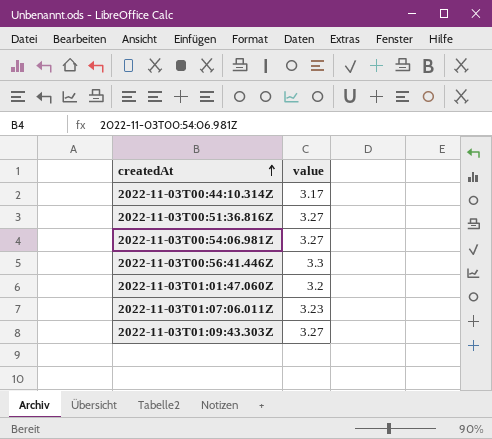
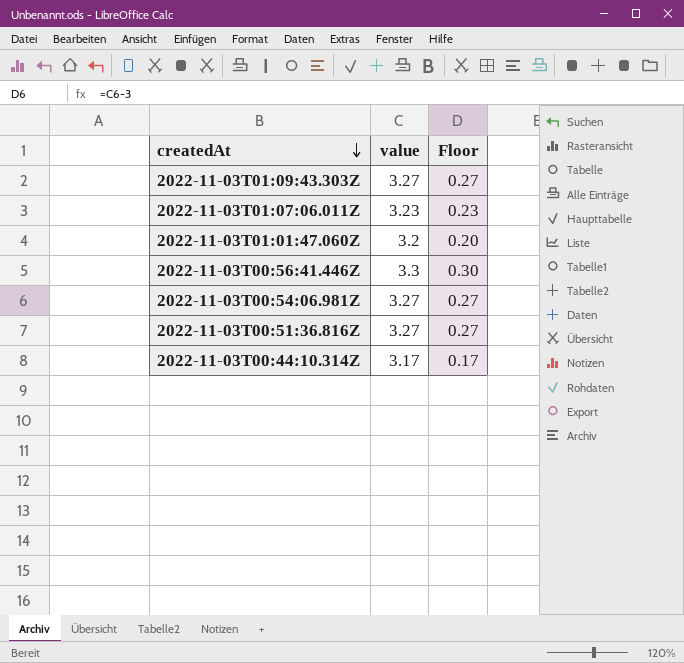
row order: createdAt ascending -> createdAt descending
column Floor | formula: none -> [value] - 3

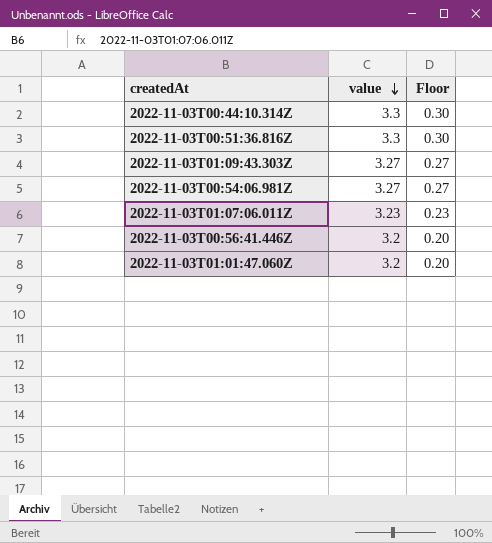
row order: createdAt descending -> value descending
2022-11-03T00:44:10.314Z | value: 3.17 -> 3.3
2022-11-03T00:44:10.314Z | Floor: 0.17 -> 0.30
2022-11-03T00:51:36.816Z | value: 3.27 -> 3.3
2022-11-03T00:51:36.816Z | Floor: 0.27 -> 0.30
2022-11-03T00:56:41.446Z | value: 3.3 -> 3.2
2022-11-03T00:56:41.446Z | Floor: 0.30 -> 0.20

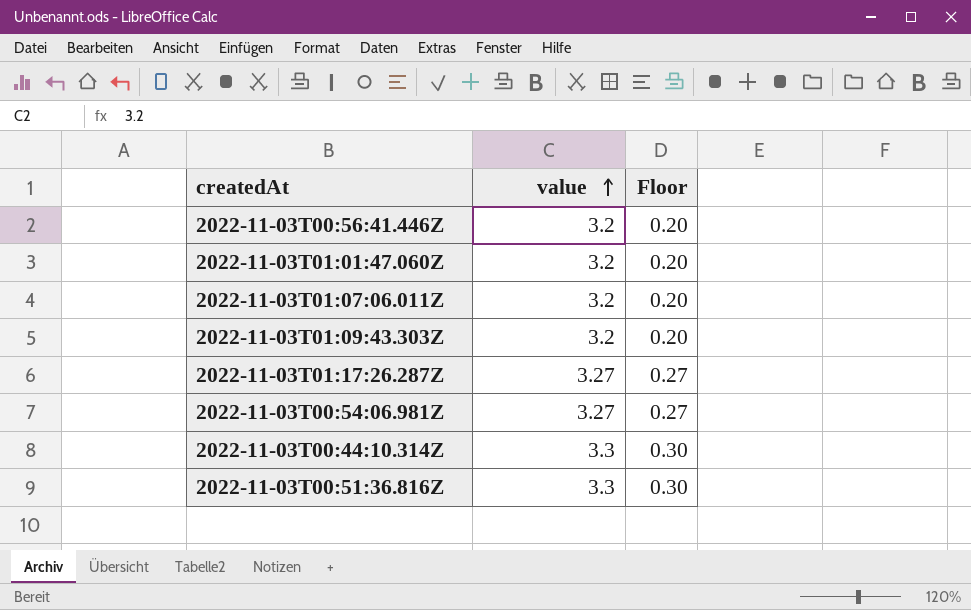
row order: value descending -> value ascending
2022-11-03T01:07:06.011Z | value: 3.23 -> 3.2
2022-11-03T01:07:06.011Z | Floor: 0.23 -> 0.20
2022-11-03T01:09:43.303Z | value: 3.27 -> 3.2
2022-11-03T01:09:43.303Z | Floor: 0.27 -> 0.20
row 2022-11-03T01:17:26.287Z: none -> 3.27 | 0.27

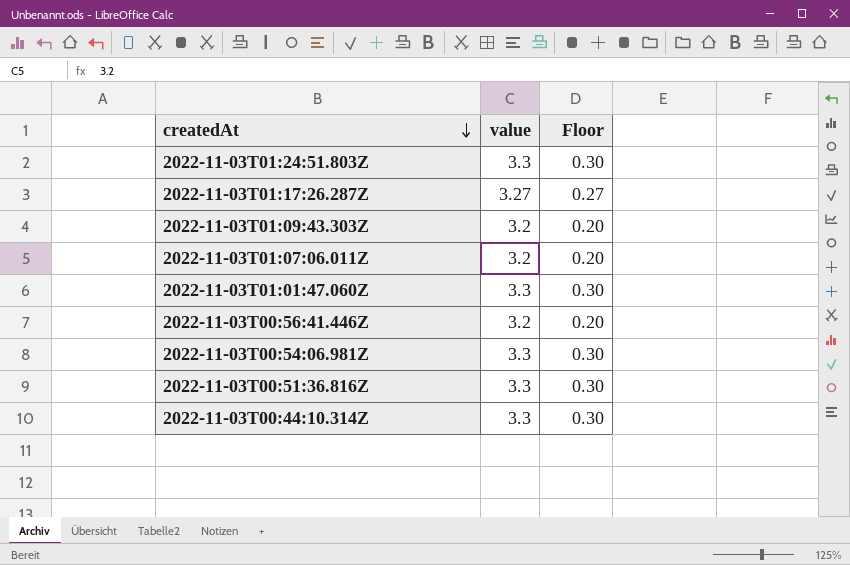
row order: value ascending -> createdAt descending
row 2022-11-03T01:24:51.803Z: none -> 3.3 | 0.30
2022-11-03T01:01:47.060Z | value: 3.2 -> 3.3
2022-11-03T01:01:47.060Z | Floor: 0.20 -> 0.30
2022-11-03T00:54:06.981Z | value: 3.27 -> 3.3
2022-11-03T00:54:06.981Z | Floor: 0.27 -> 0.30

